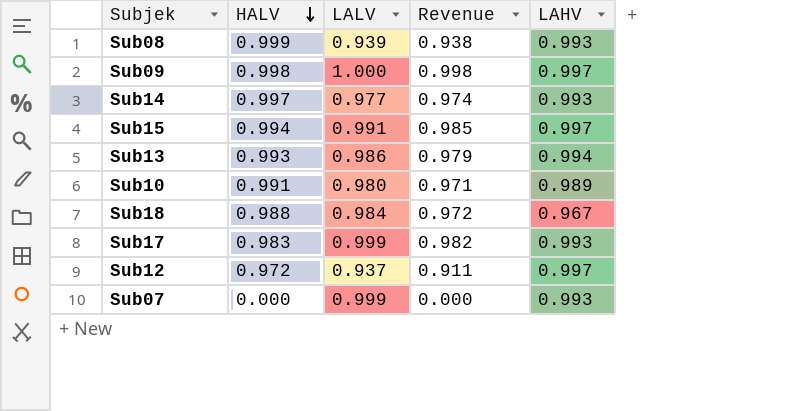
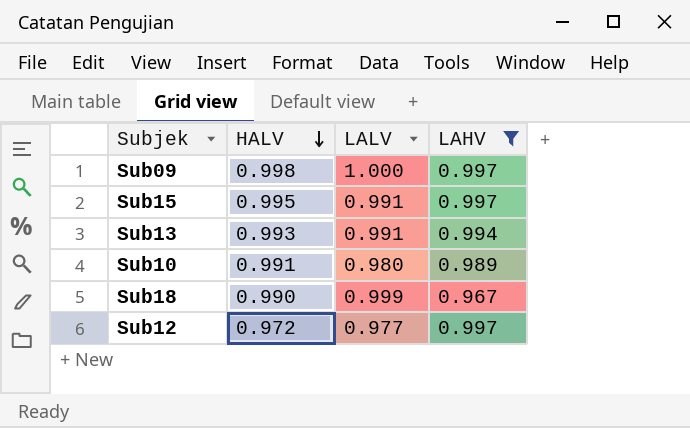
filter: none -> LAHV != 0.993
column Revenue | formula: [HALV] * [LALV] -> none
Sub15 | HALV: 0.994 -> 0.995
Sub13 | LALV: 0.986 -> 0.991
Sub18 | HALV: 0.988 -> 0.990
Sub18 | LALV: 0.984 -> 0.999
Sub12 | LALV: 0.937 -> 0.977

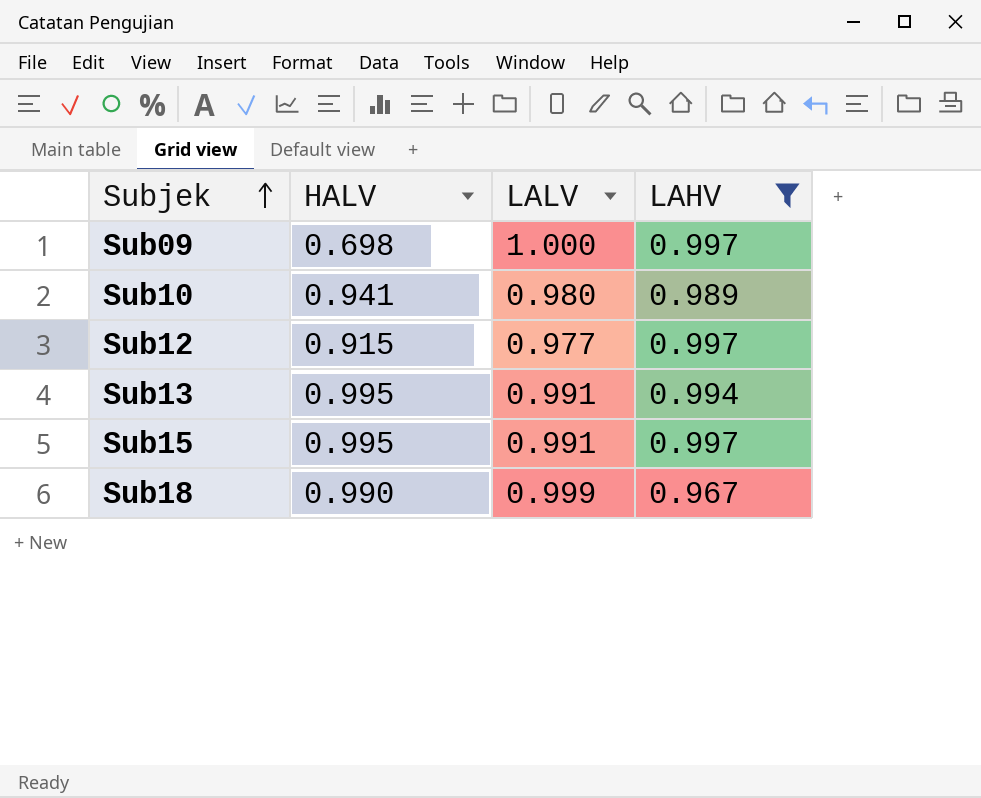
row order: HALV descending -> Subjek ascending
Sub09 | HALV: 0.998 -> 0.698
Sub10 | HALV: 0.991 -> 0.941
Sub12 | HALV: 0.972 -> 0.915
Sub13 | HALV: 0.993 -> 0.995

